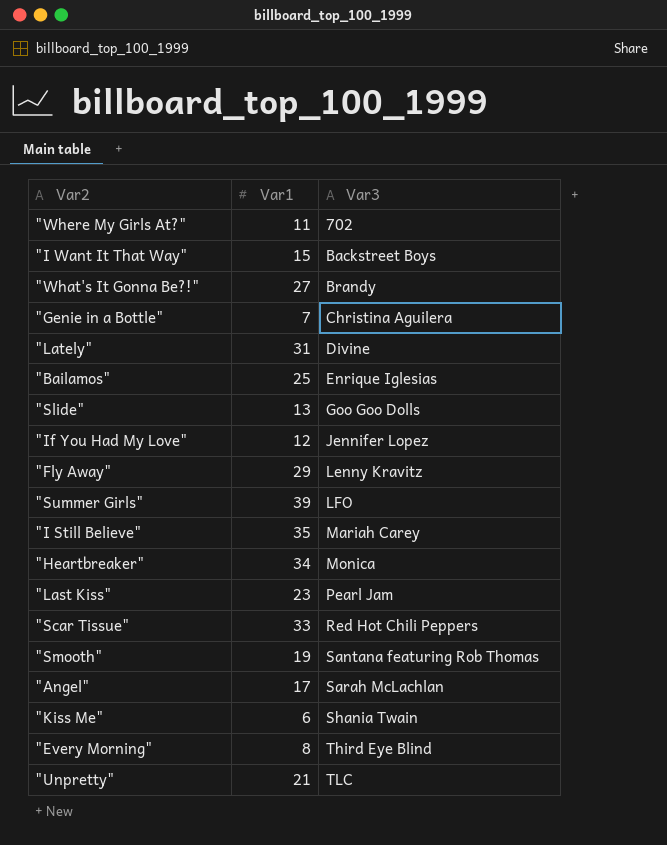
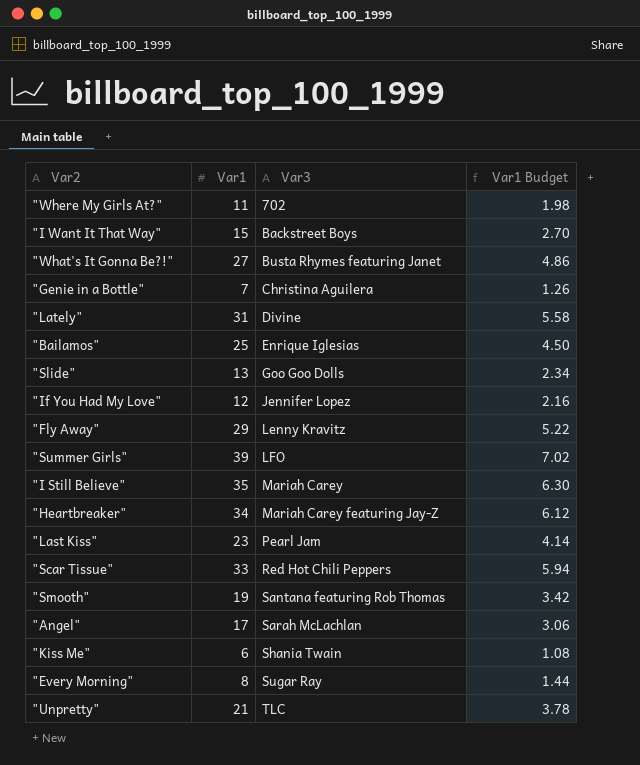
column Var1 Budget | formula: none -> [Var1] * 0.18
"What's It Gonna Be?!" | Var3: Brandy -> Busta Rhymes featuring Janet
"Heartbreaker" | Var3: Monica -> Mariah Carey featuring Jay-Z
"Every Morning" | Var3: Third Eye Blind -> Sugar Ray

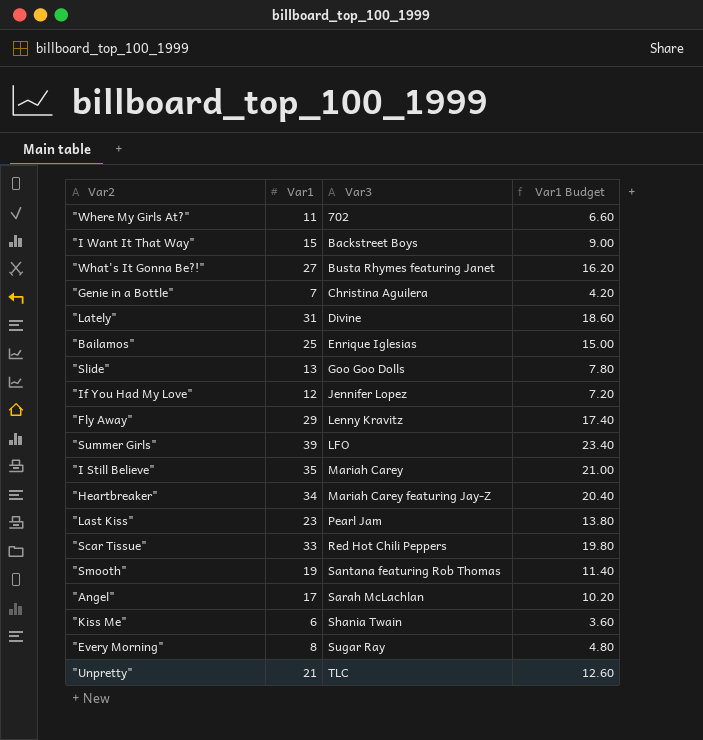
column Var1 Budget | formula: [Var1] * 0.18 -> [Var1] * 0.6

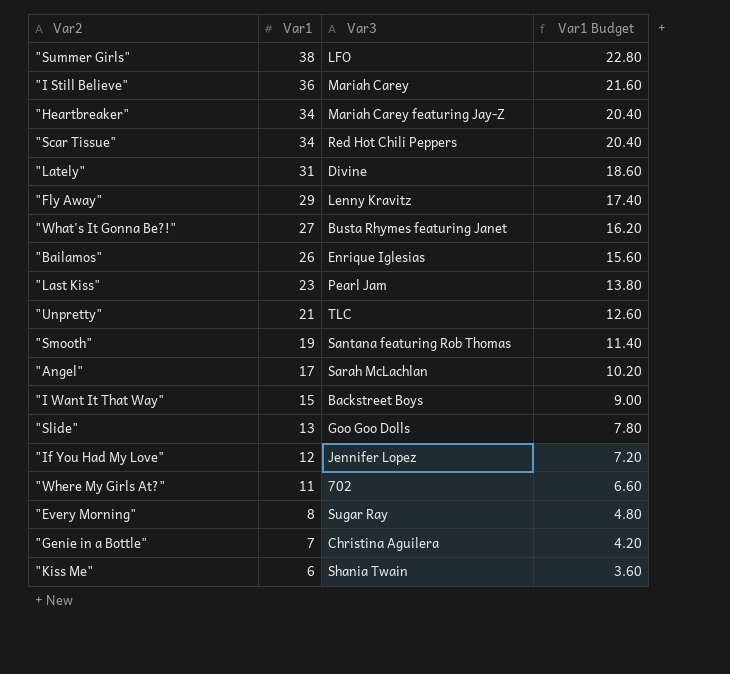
row order: Var3 ascending -> Var1 descending
"Summer Girls" | Var1: 39 -> 38
"Summer Girls" | Var1 Budget: 23.40 -> 22.80
"I Still Believe" | Var1: 35 -> 36
"I Still Believe" | Var1 Budget: 21.00 -> 21.60
"Scar Tissue" | Var1: 33 -> 34
"Scar Tissue" | Var1 Budget: 19.80 -> 20.40
"Bailamos" | Var1: 25 -> 26
"Bailamos" | Var1 Budget: 15.00 -> 15.60

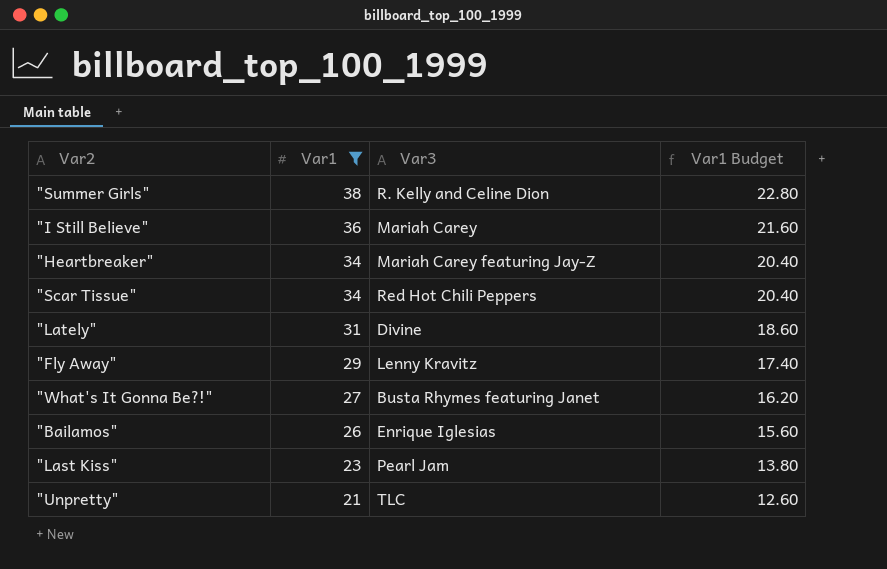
filter: none -> Var1 >= 21
"Summer Girls" | Var3: LFO -> R. Kelly and Celine Dion

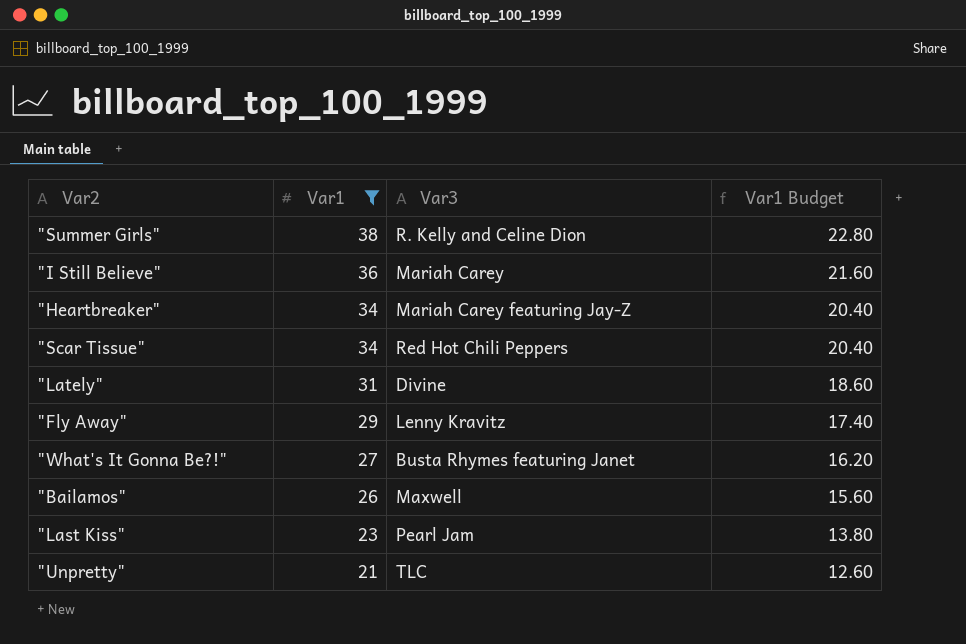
"Bailamos" | Var3: Enrique Iglesias -> Maxwell

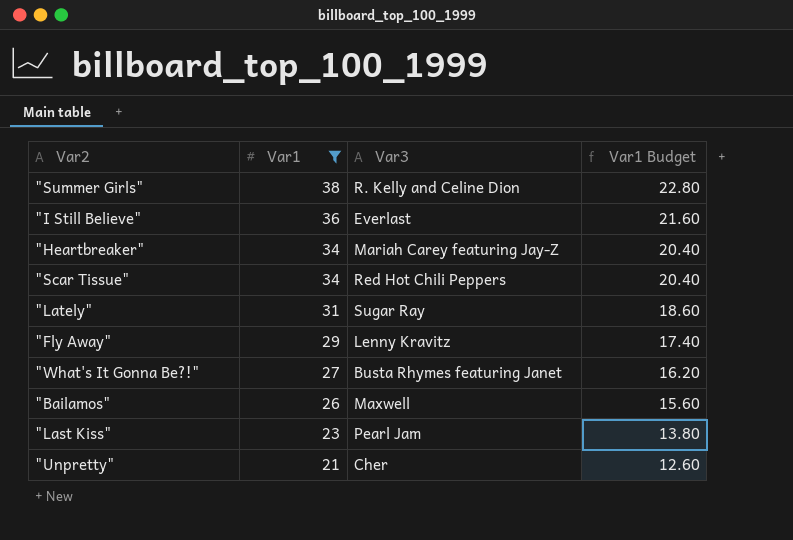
"I Still Believe" | Var3: Mariah Carey -> Everlast
"Lately" | Var3: Divine -> Sugar Ray
"Unpretty" | Var3: TLC -> Cher

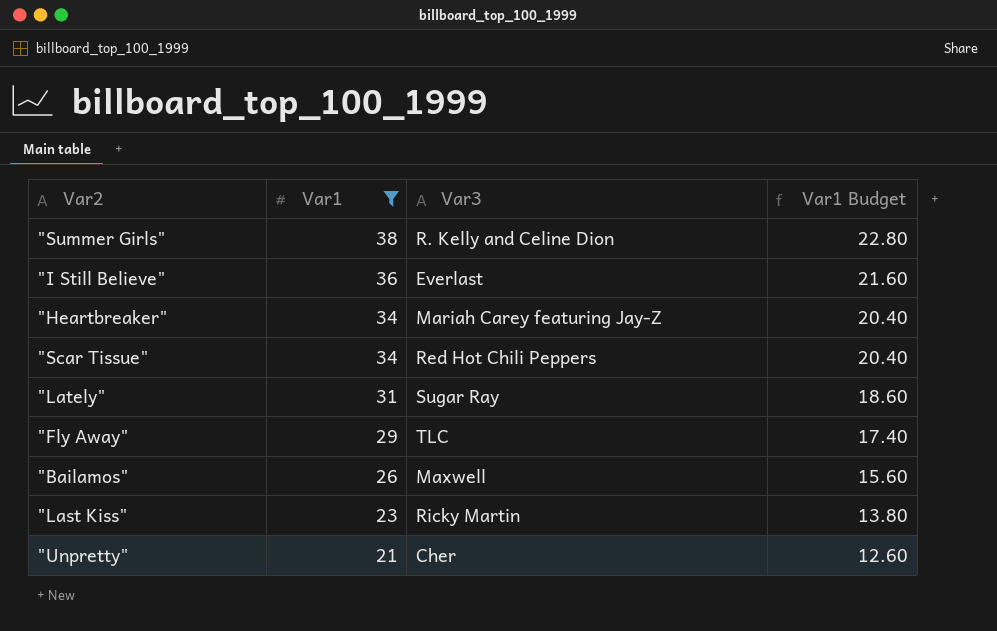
row "What's It Gonna Be?!": 27 | Busta Rhymes featuring Janet | 16.20 -> none
"Fly Away" | Var3: Lenny Kravitz -> TLC
"Last Kiss" | Var3: Pearl Jam -> Ricky Martin

